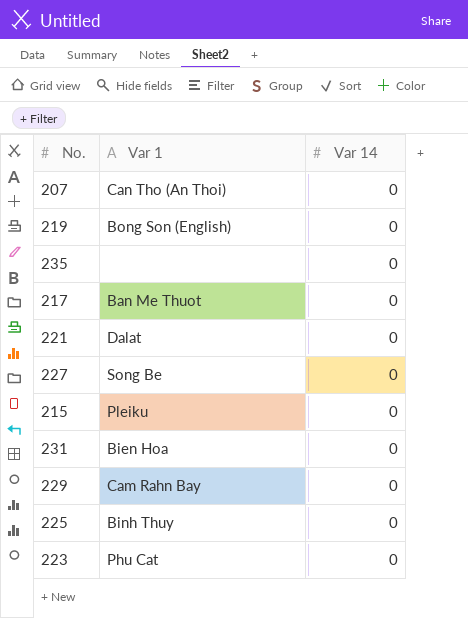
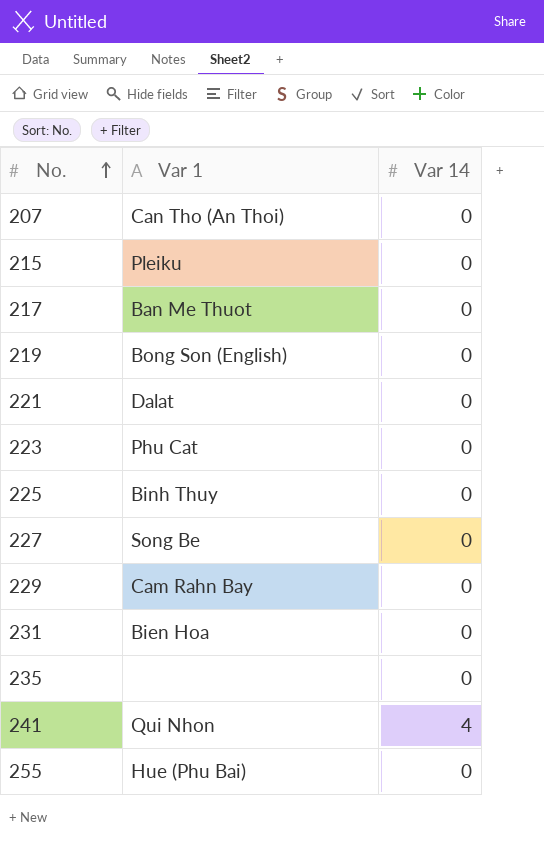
row order: none -> No. ascending
row 241: none -> Qui Nhon | 4
row 255: none -> Hue (Phu Bai) | 0

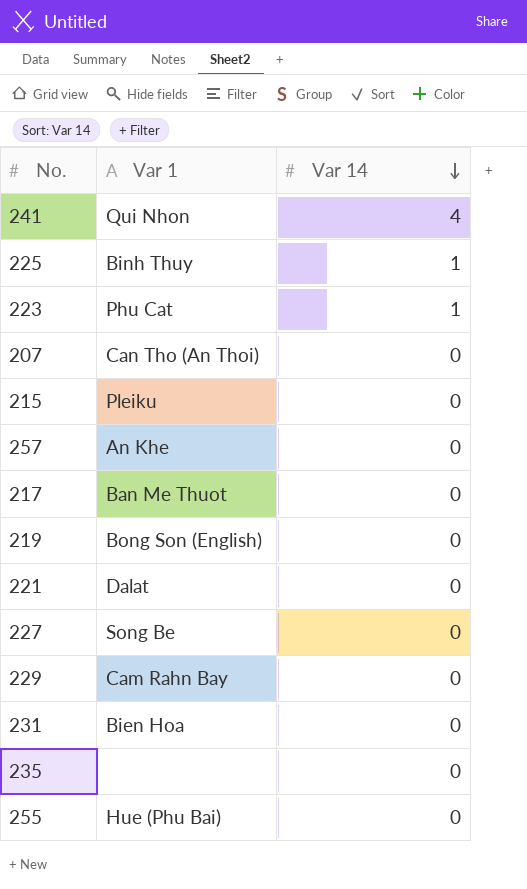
row order: No. ascending -> Var 14 descending
225 | Var 14: 0 -> 1
223 | Var 14: 0 -> 1
row 257: none -> An Khe | 0

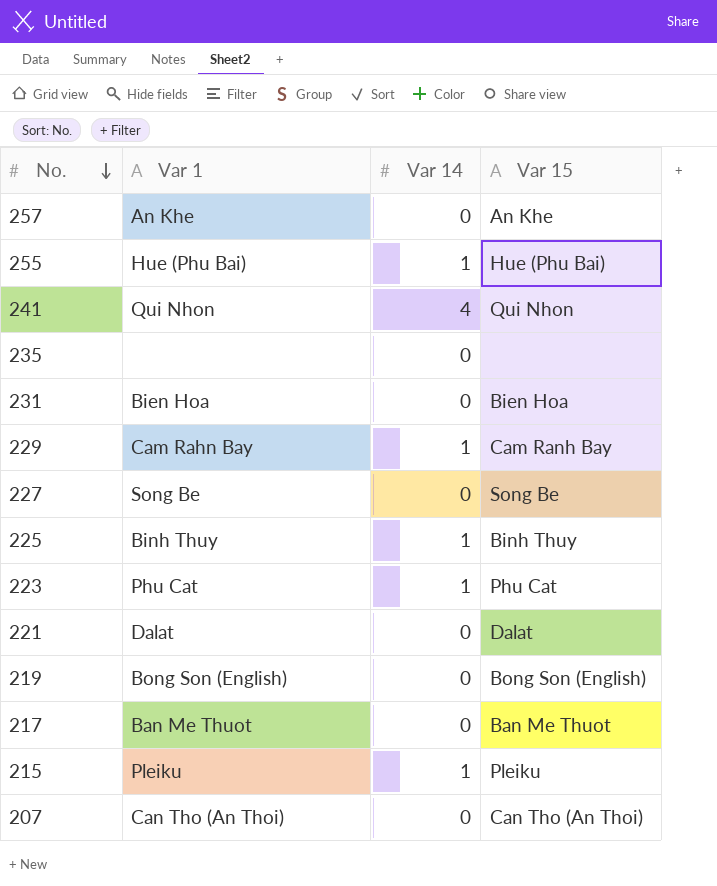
row order: Var 14 descending -> No. descending
column Var 15 | position: none -> 4
255 | Var 14: 0 -> 1
229 | Var 14: 0 -> 1
215 | Var 14: 0 -> 1

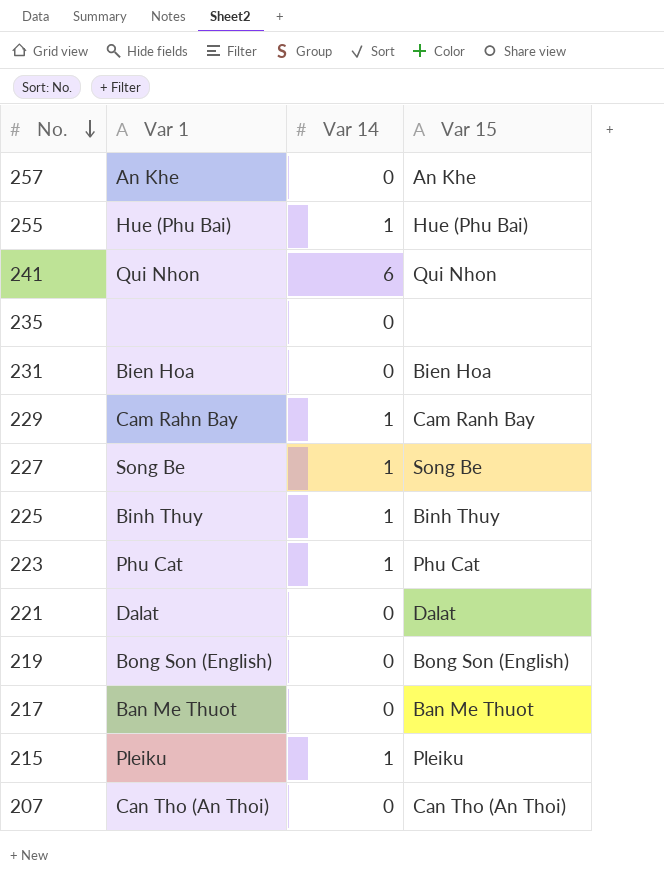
241 | Var 14: 4 -> 6
227 | Var 14: 0 -> 1

